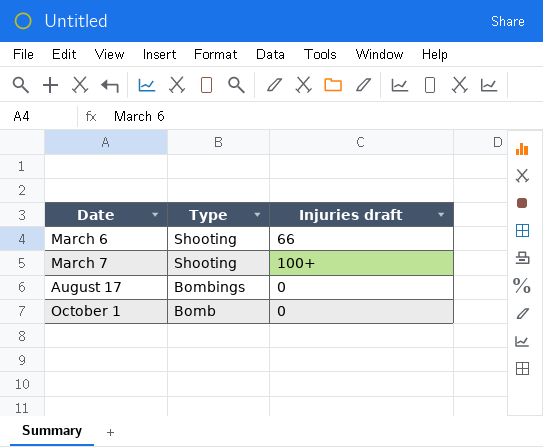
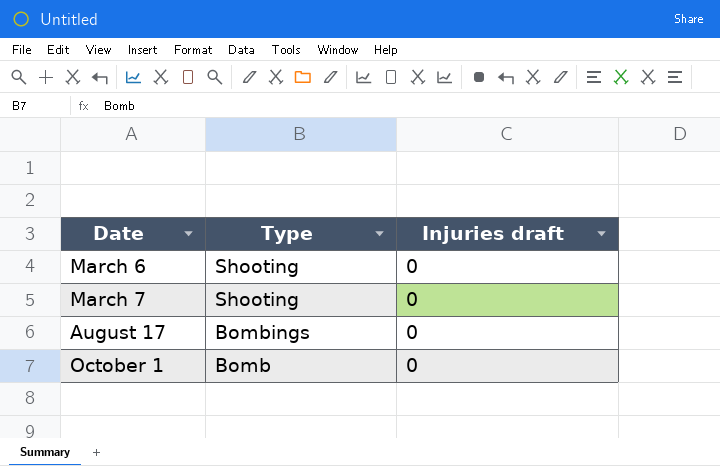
March 6 | Injuries draft: 66 -> 0
March 7 | Injuries draft: 100+ -> 0

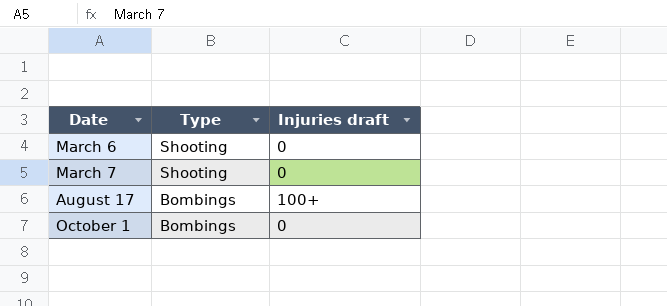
August 17 | Injuries draft: 0 -> 100+
October 1 | Type: Bomb -> Bombings

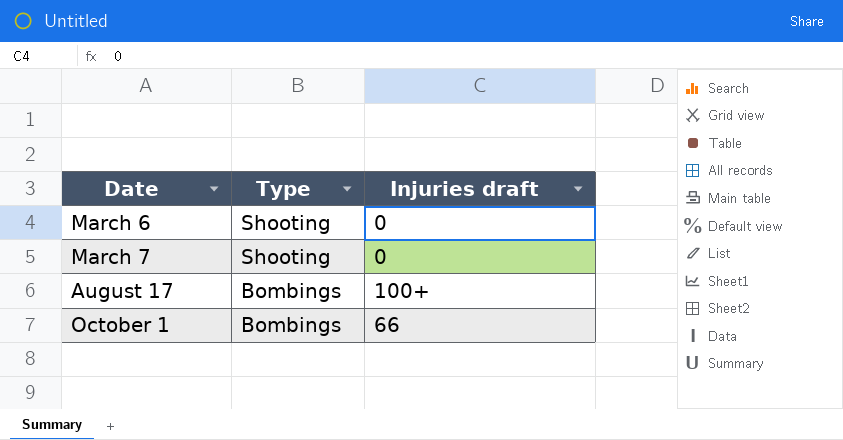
October 1 | Injuries draft: 0 -> 66

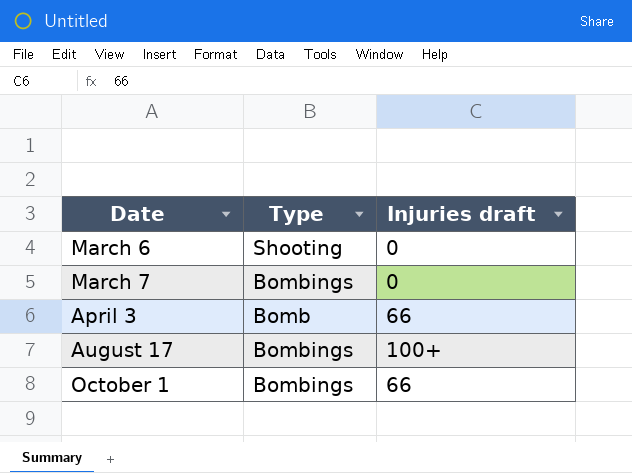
March 7 | Type: Shooting -> Bombings
row April 3: none -> Bomb | 66

